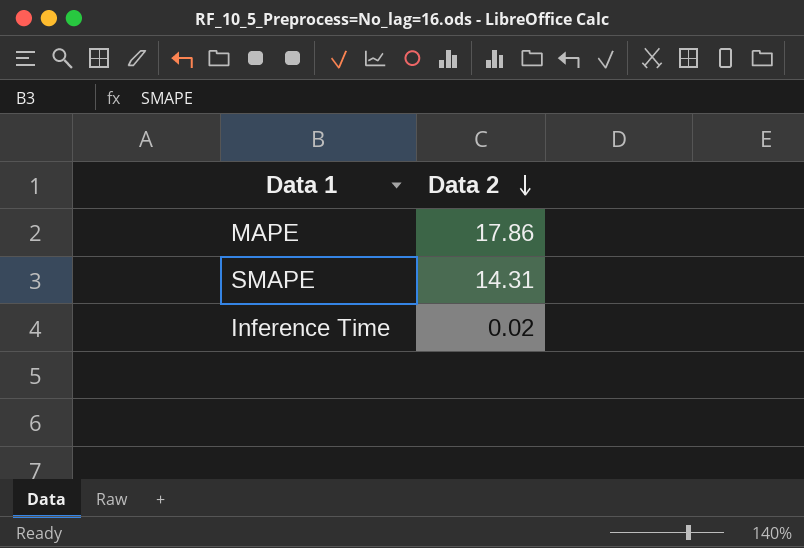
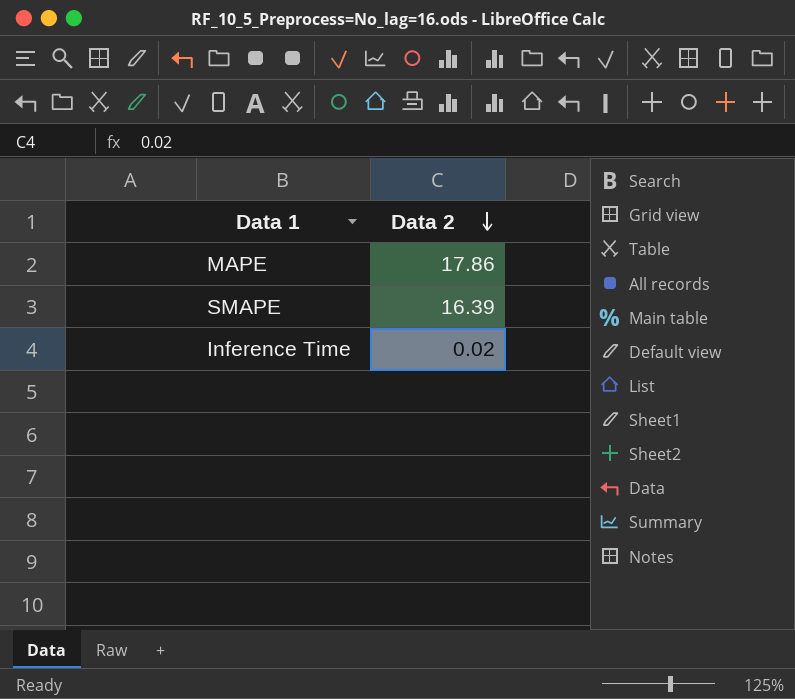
SMAPE | Data 2: 14.31 -> 16.39

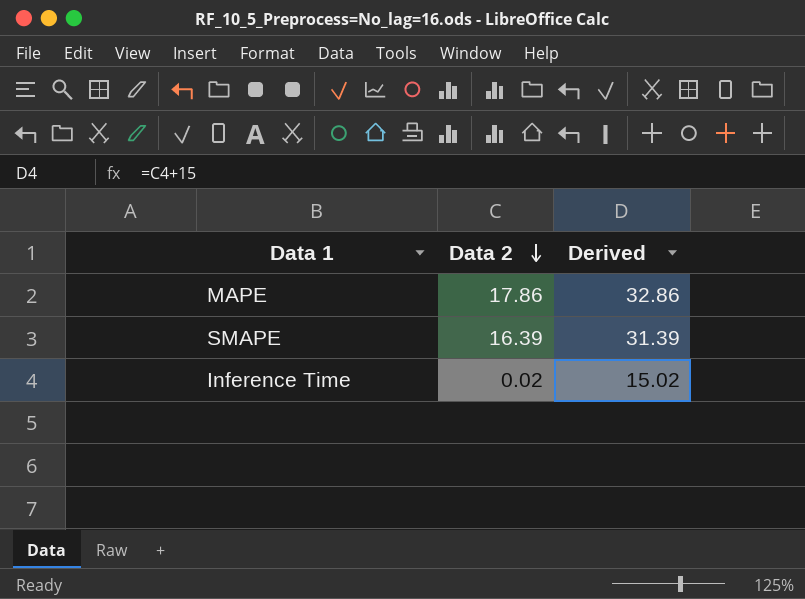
column Derived | formula: none -> [Data 2] + 15

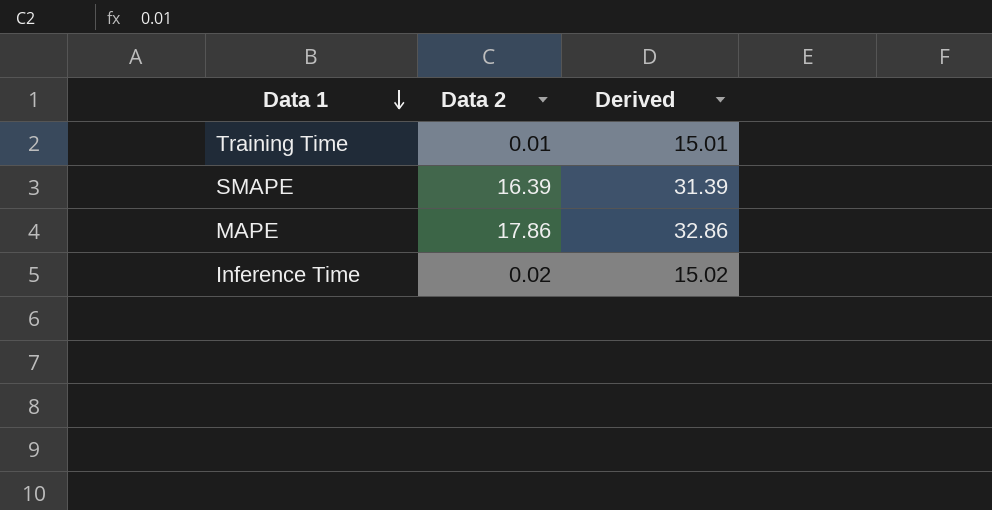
row order: Data 2 descending -> Data 1 descending
row Training Time: none -> 0.01 | 15.01

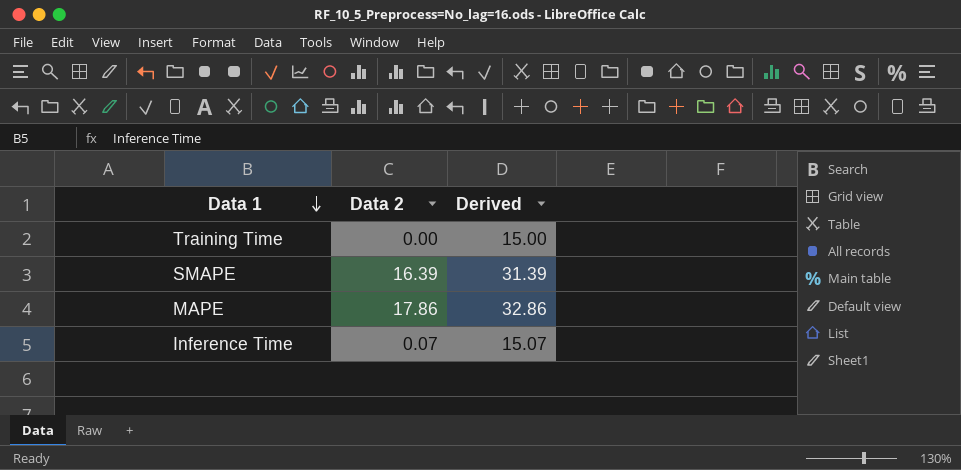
Training Time | Data 2: 0.01 -> 0.00
Training Time | Derived: 15.01 -> 15.00
Inference Time | Data 2: 0.02 -> 0.07
Inference Time | Derived: 15.02 -> 15.07

